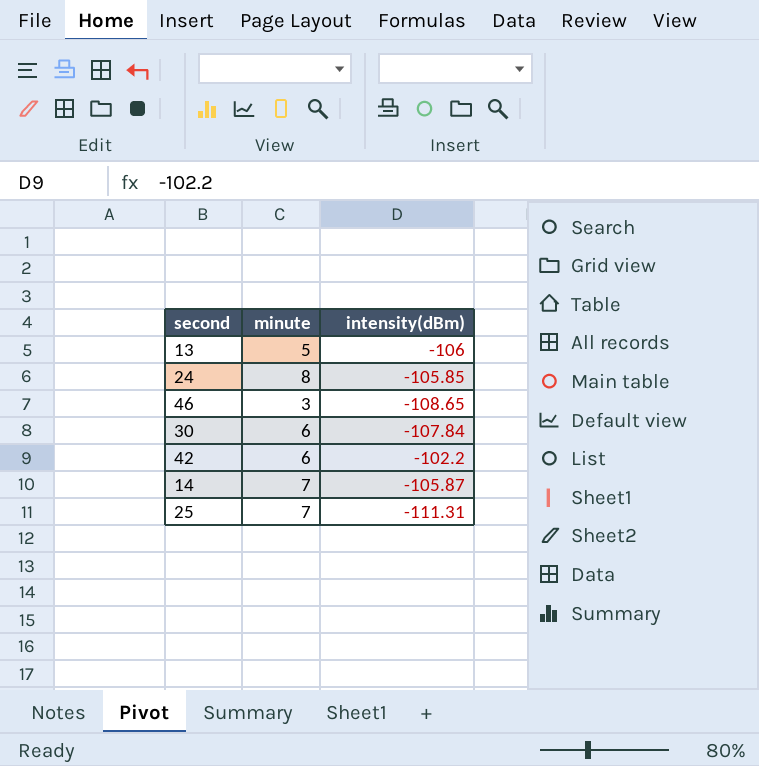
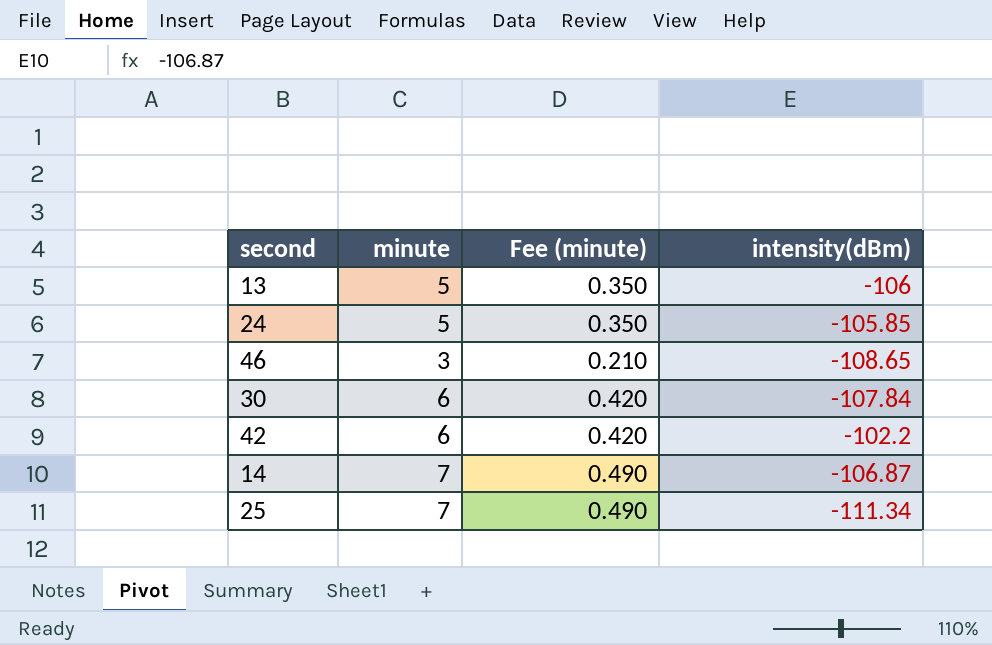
column Fee (minute) | formula: none -> [minute] * 0.07
24 | minute: 8 -> 5
14 | intensity(dBm): -105.87 -> -106.87
25 | intensity(dBm): -111.31 -> -111.34

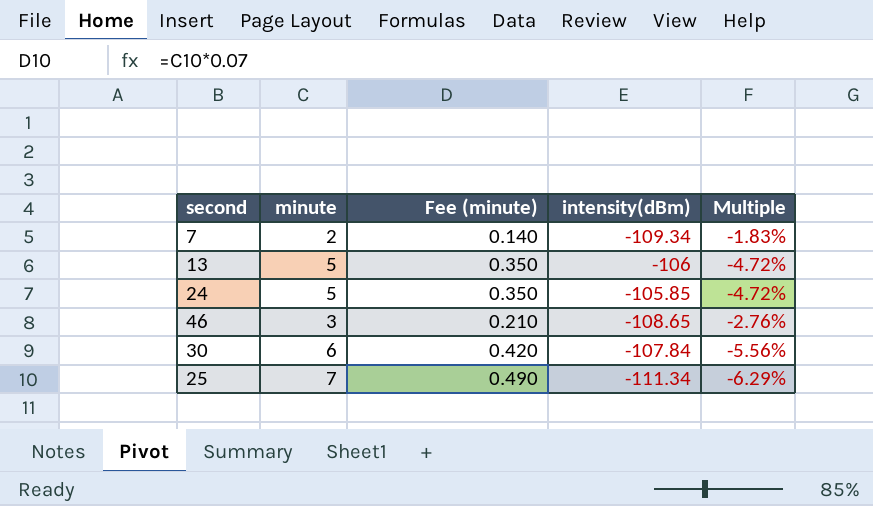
column Multiple | formula: none -> [minute] / [intensity(dBm)]
row 42: 6 | 0.420 | -102.2 -> none
row 14: 7 | 0.490 | -106.87 -> none
row 7: none -> 2 | 0.140 | -109.34 | -1.83%

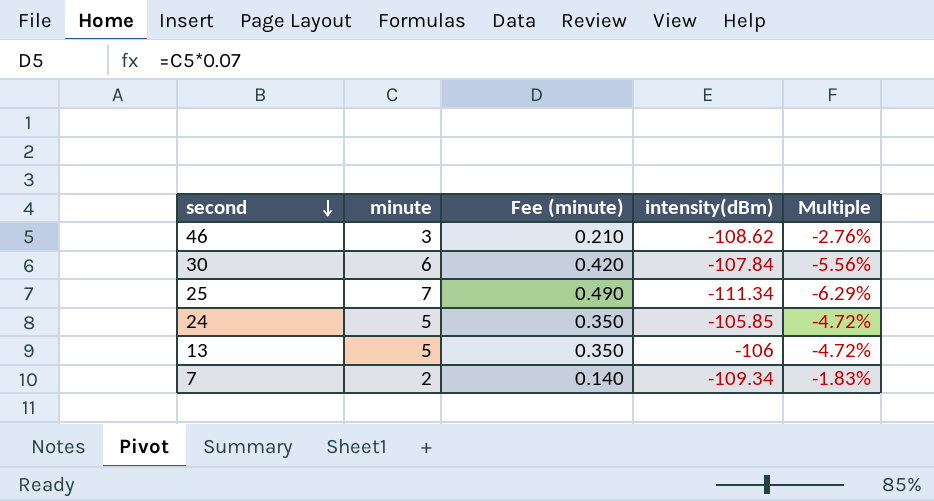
row order: none -> second descending
46 | intensity(dBm): -108.65 -> -108.62

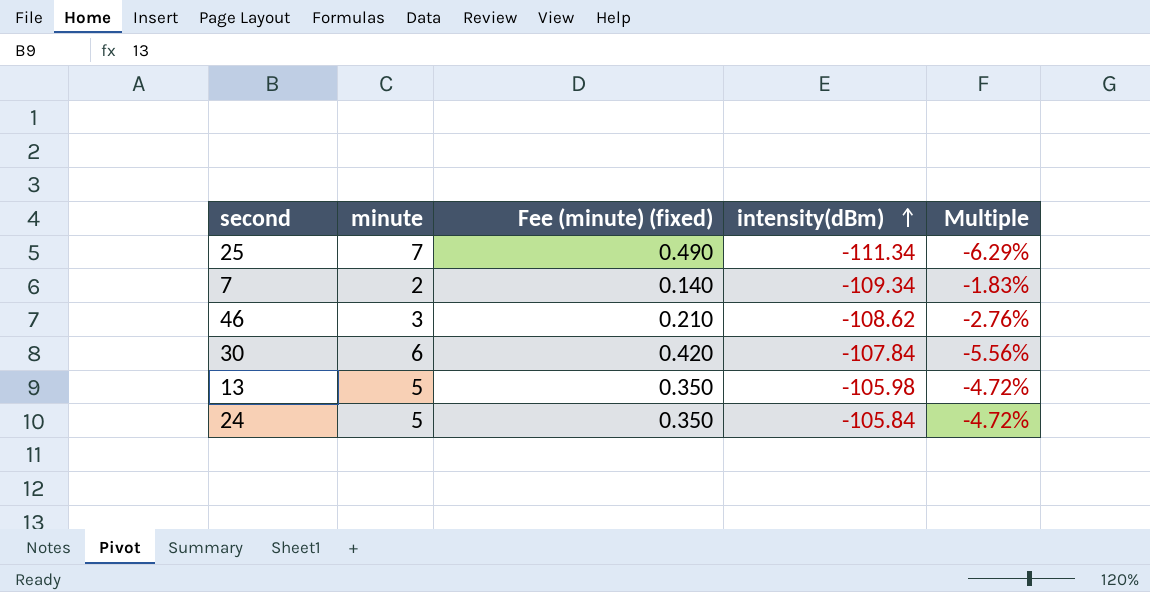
row order: second descending -> intensity(dBm) ascending
column name: Fee (minute) -> Fee (minute) (fixed)
13 | intensity(dBm): -106 -> -105.98
24 | intensity(dBm): -105.85 -> -105.84

